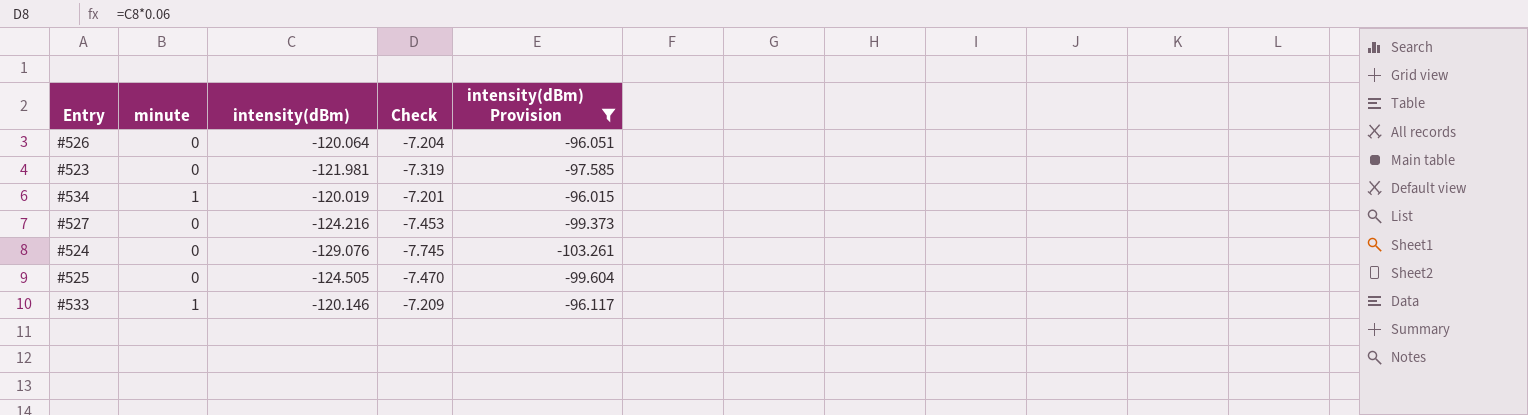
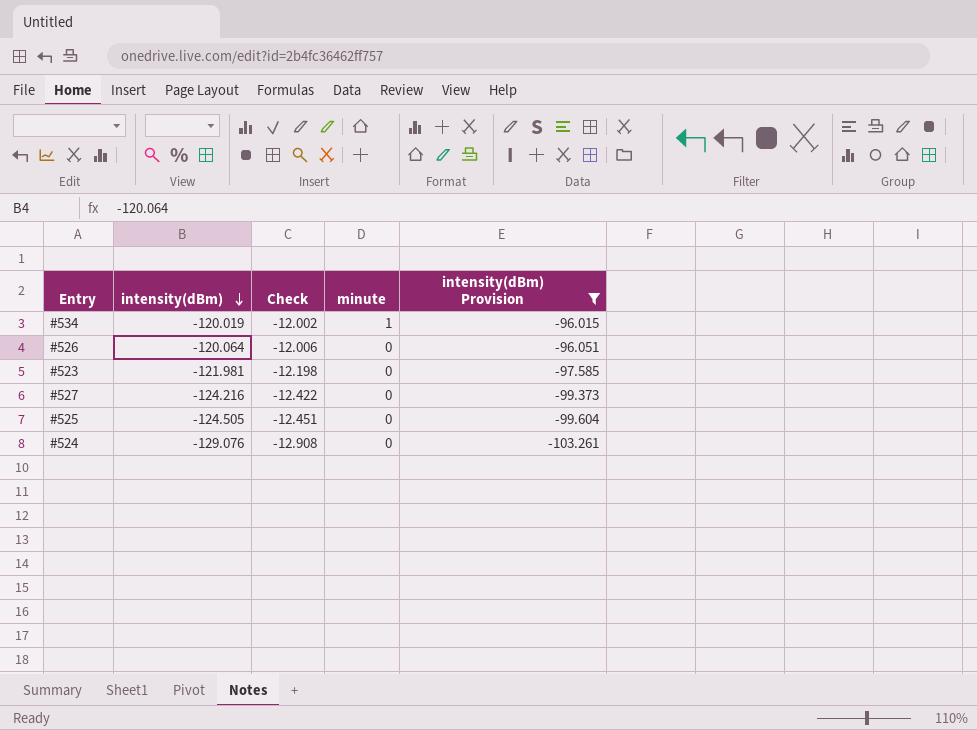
row order: none -> intensity(dBm) descending
column Check | formula: [intensity(dBm)] * 0.06 -> [intensity(dBm)] * 0.1
column minute | position: 2 -> 4
row #533: 1 | -120.146 | -7.209 | -96.117 -> none

